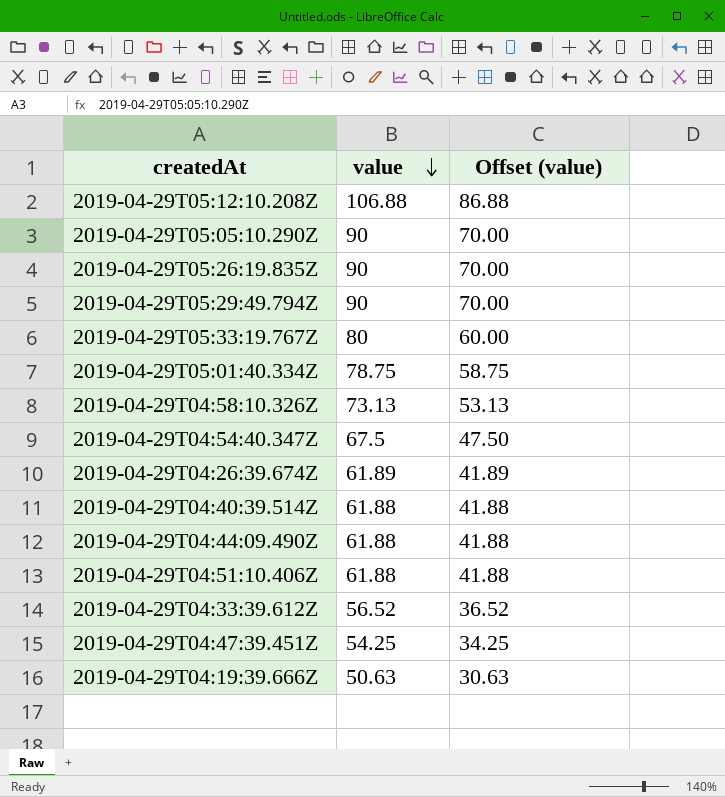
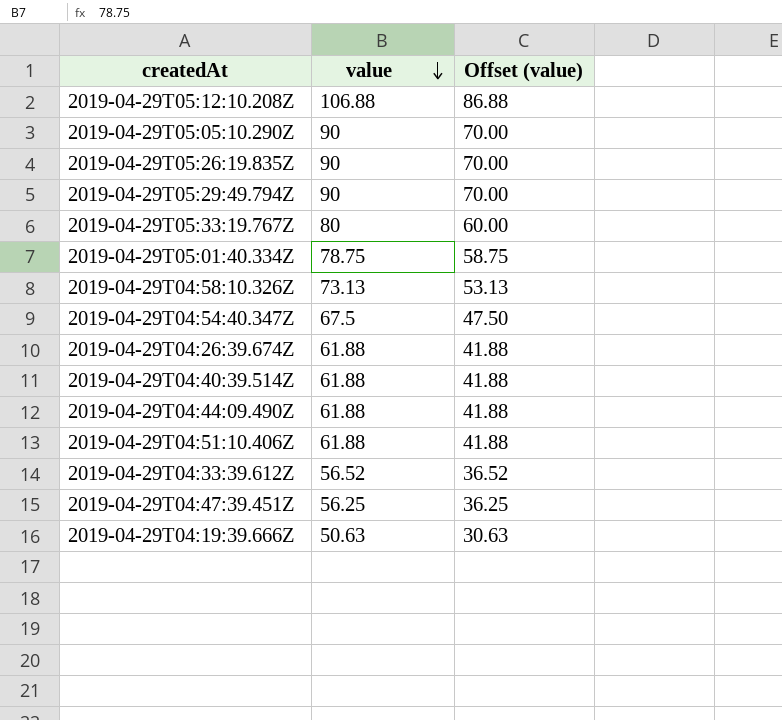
2019-04-29T04:26:39.674Z | value: 61.89 -> 61.88
2019-04-29T04:26:39.674Z | Offset (value): 41.89 -> 41.88
2019-04-29T04:47:39.451Z | value: 54.25 -> 56.25
2019-04-29T04:47:39.451Z | Offset (value): 34.25 -> 36.25

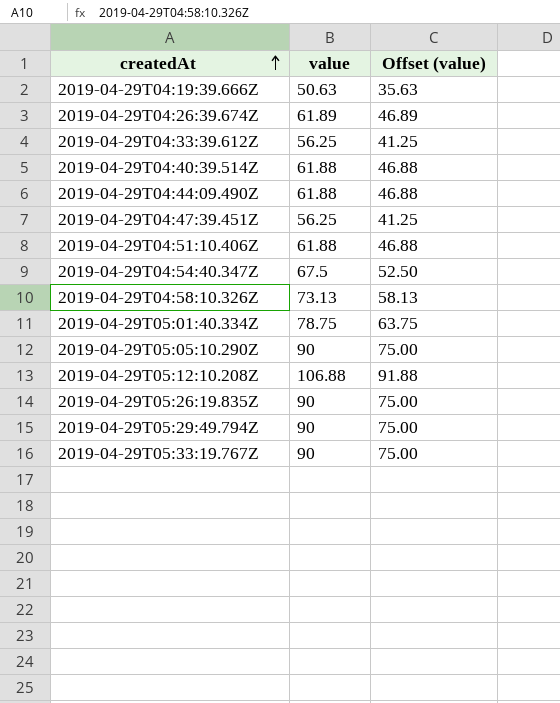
row order: value descending -> createdAt ascending
column Offset (value) | formula: [value] - 20 -> [value] - 15
2019-04-29T04:26:39.674Z | value: 61.88 -> 61.89
2019-04-29T04:33:39.612Z | value: 56.52 -> 56.25
2019-04-29T05:33:19.767Z | value: 80 -> 90

